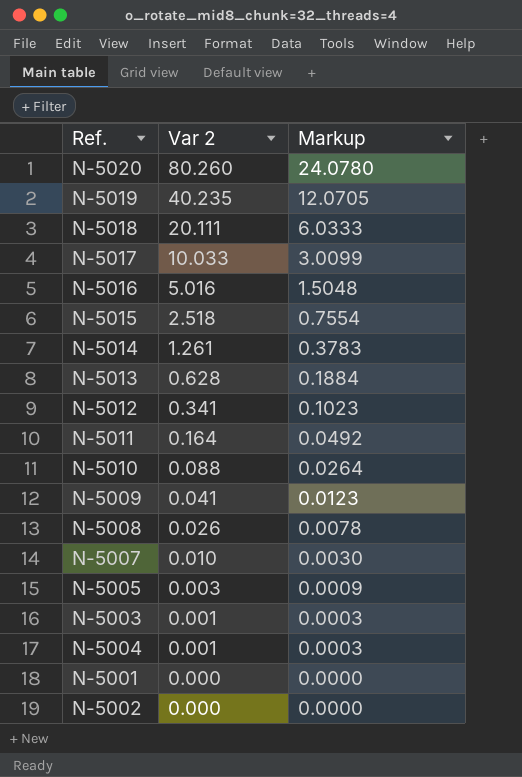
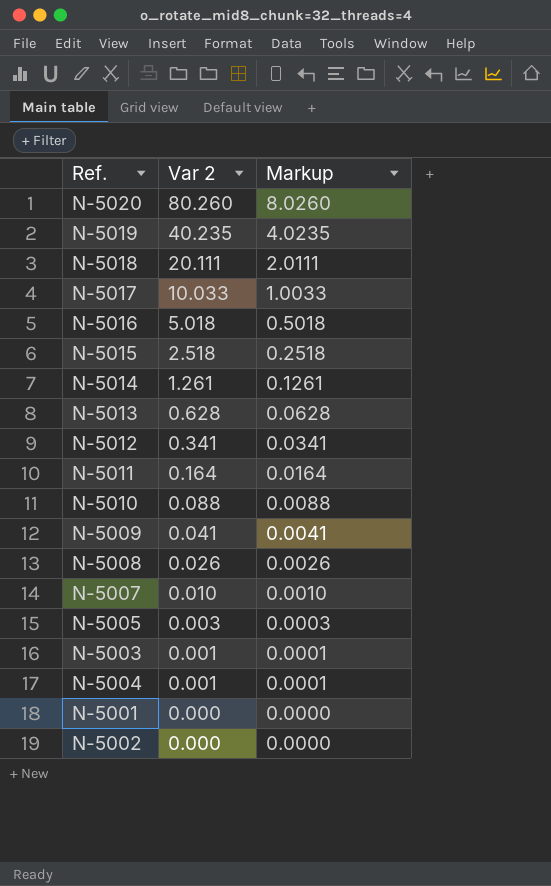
column Markup | formula: [Var 2] * 0.3 -> [Var 2] * 0.1
N-5016 | Var 2: 5.016 -> 5.018

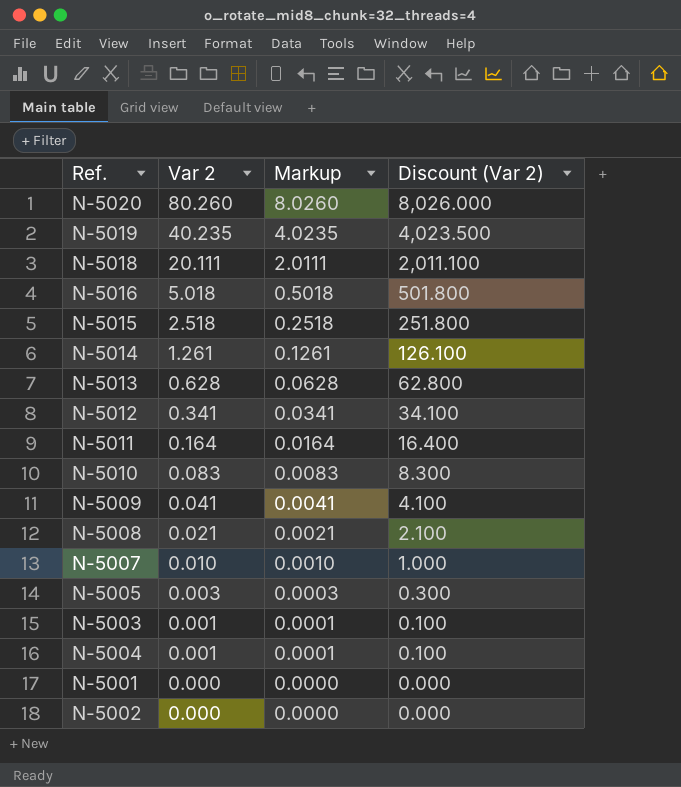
column Discount (Var 2) | formula: none -> [Var 2] * 100
row N-5017: 10.033 | 1.0033 -> none
N-5010 | Var 2: 0.088 -> 0.083
N-5010 | Markup: 0.0088 -> 0.0083
N-5008 | Var 2: 0.026 -> 0.021
N-5008 | Markup: 0.0026 -> 0.0021

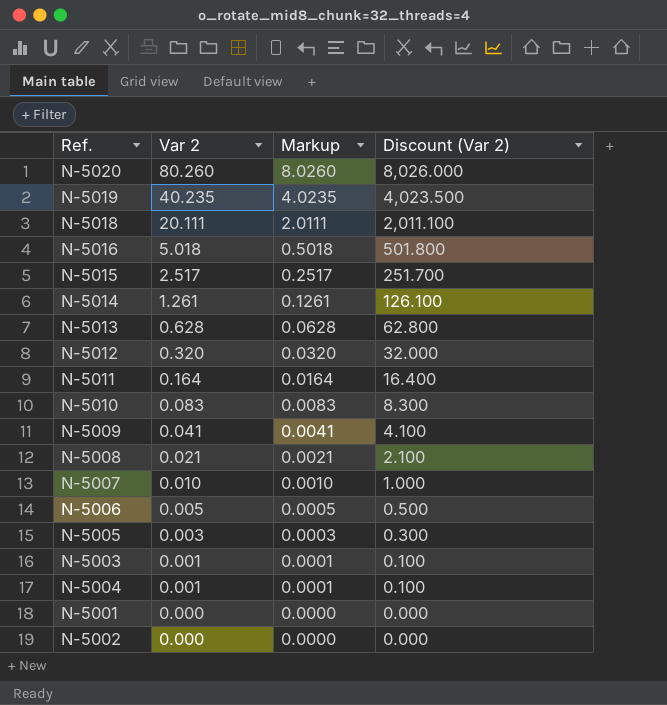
N-5015 | Var 2: 2.518 -> 2.517
N-5015 | Markup: 0.2518 -> 0.2517
N-5015 | Discount (Var 2): 251.800 -> 251.700
N-5012 | Var 2: 0.341 -> 0.320
N-5012 | Markup: 0.0341 -> 0.0320
N-5012 | Discount (Var 2): 34.100 -> 32.000
row N-5006: none -> 0.005 | 0.0005 | 0.500

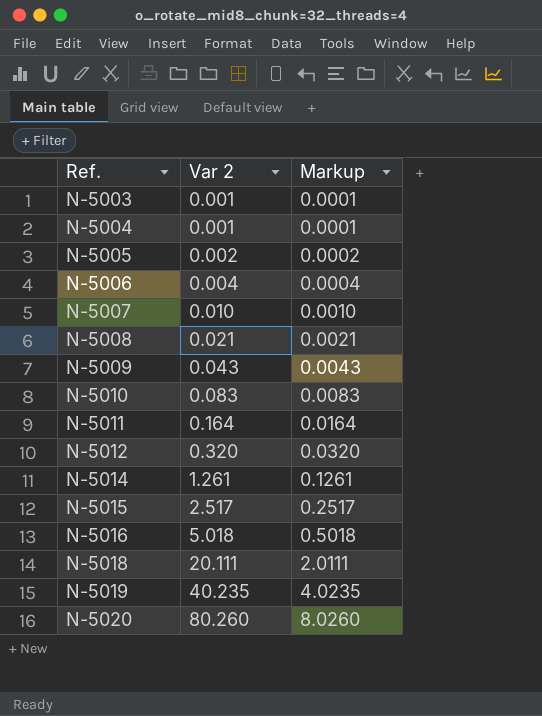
row order: Var 2 descending -> Ref. ascending
column Discount (Var 2) | formula: [Var 2] * 100 -> none
row N-5013: 0.628 | 0.0628 | 62.800 -> none
row N-5001: 0.000 | 0.0000 | 0.000 -> none
row N-5002: 0.000 | 0.0000 | 0.000 -> none
N-5005 | Var 2: 0.003 -> 0.002
N-5005 | Markup: 0.0003 -> 0.0002
N-5006 | Var 2: 0.005 -> 0.004
N-5006 | Markup: 0.0005 -> 0.0004
N-5009 | Var 2: 0.041 -> 0.043
N-5009 | Markup: 0.0041 -> 0.0043

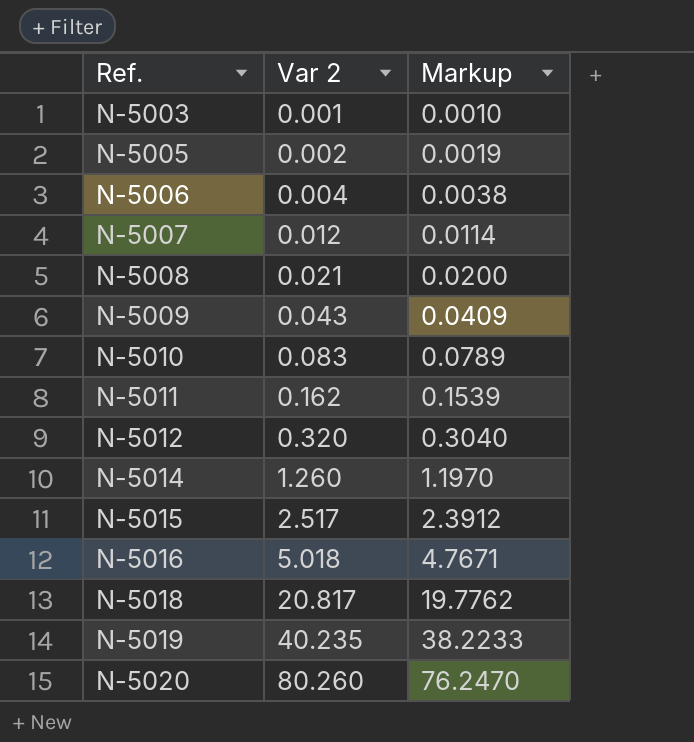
column Markup | formula: [Var 2] * 0.1 -> [Var 2] * 0.95
row N-5004: 0.001 | 0.0001 -> none
N-5007 | Var 2: 0.010 -> 0.012
N-5011 | Var 2: 0.164 -> 0.162
N-5014 | Var 2: 1.261 -> 1.260
N-5018 | Var 2: 20.111 -> 20.817

